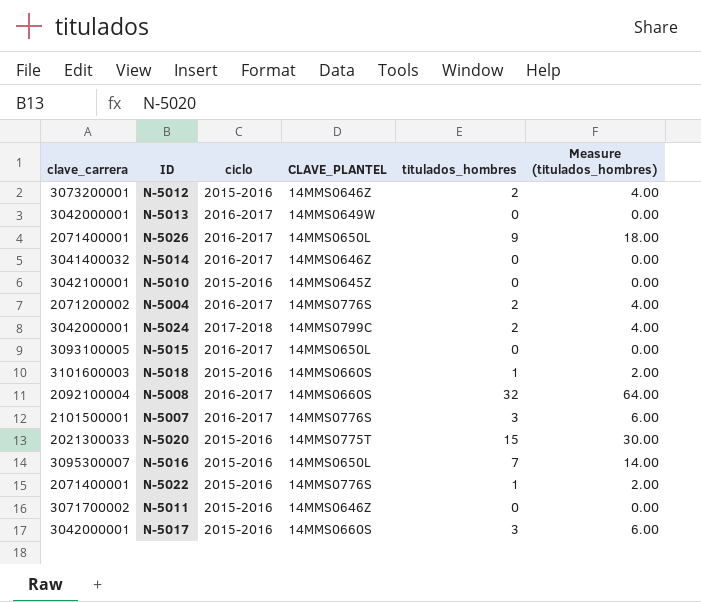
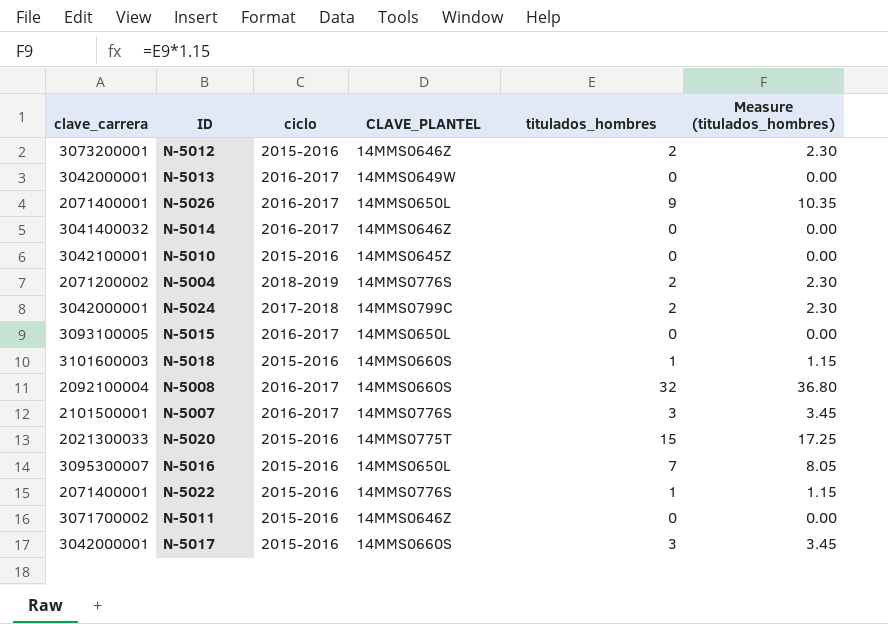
column Measure (titulados_hombres) | formula: [titulados_hombres] * 2 -> [titulados_hombres] * 1.15
N-5004 | ciclo: 2016-2017 -> 2018-2019

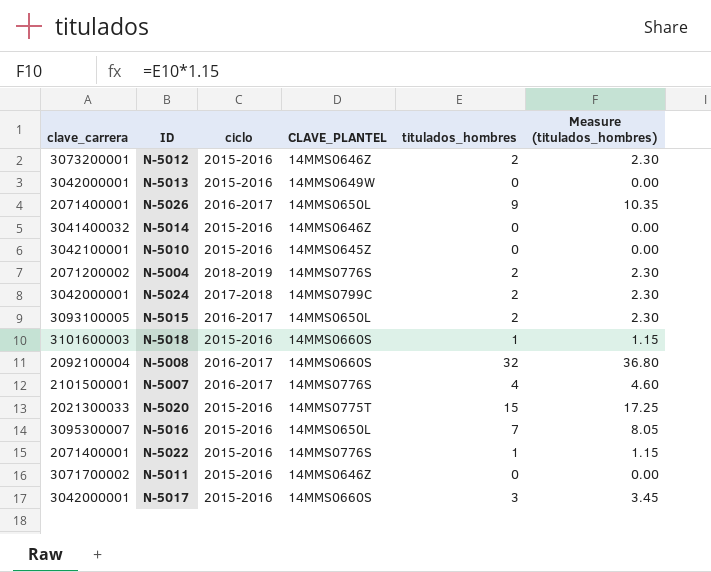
N-5013 | ciclo: 2016-2017 -> 2015-2016
N-5014 | ciclo: 2016-2017 -> 2015-2016
N-5015 | titulados_hombres: 0 -> 2
N-5015 | Measure (titulados_hombres): 0.00 -> 2.30
N-5007 | titulados_hombres: 3 -> 4
N-5007 | Measure (titulados_hombres): 3.45 -> 4.60

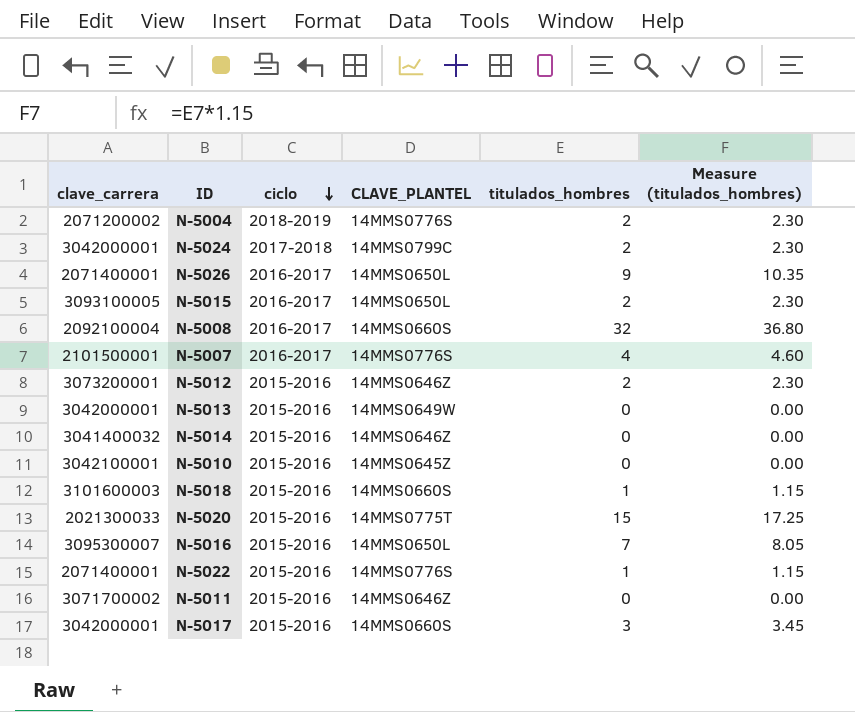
row order: none -> ciclo descending

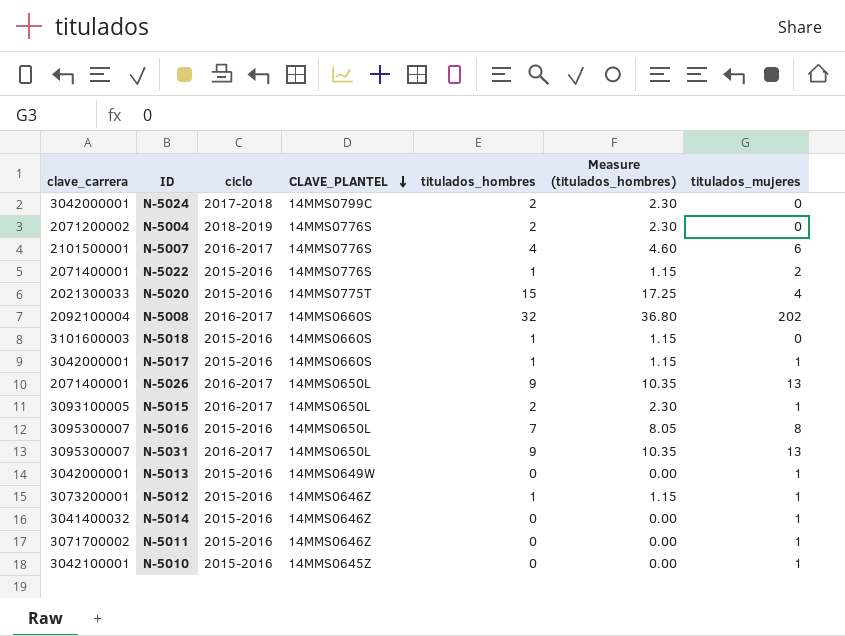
row order: ciclo descending -> CLAVE_PLANTEL descending
column titulados_mujeres | position: none -> 7
N-5017 | titulados_hombres: 3 -> 1
N-5017 | Measure (titulados_hombres): 3.45 -> 1.15
row N-5031: none -> 3095300007 | 2016-2017 | 14MMS0650L | 9 | 10.35 | 13
N-5012 | titulados_hombres: 2 -> 1
N-5012 | Measure (titulados_hombres): 2.30 -> 1.15

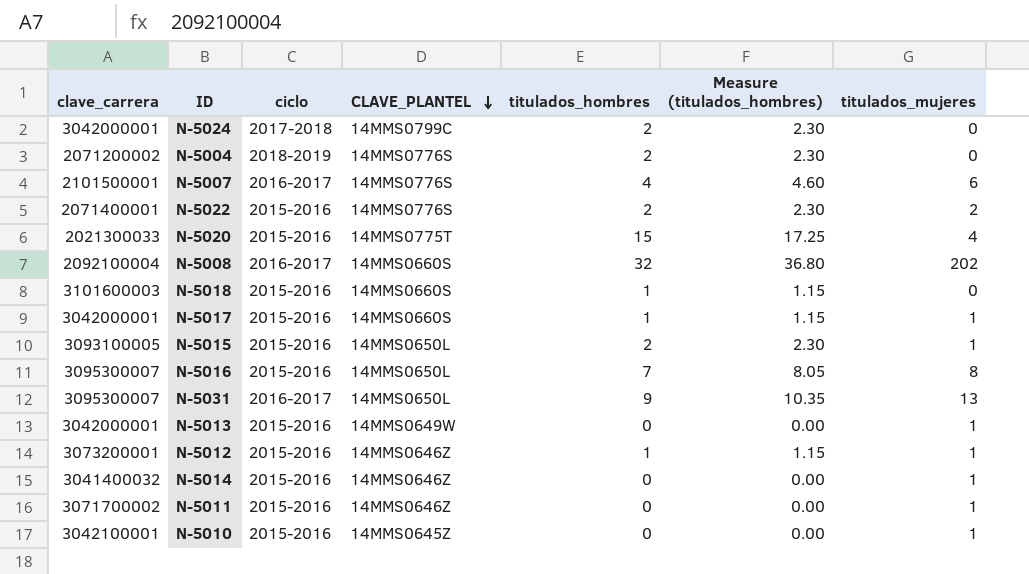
row N-5026: 2071400001 | 2016-2017 | 14MMS0650L | 9 | 10.35 | 13 -> none
N-5022 | titulados_hombres: 1 -> 2
N-5022 | Measure (titulados_hombres): 1.15 -> 2.30
N-5015 | ciclo: 2016-2017 -> 2015-2016

